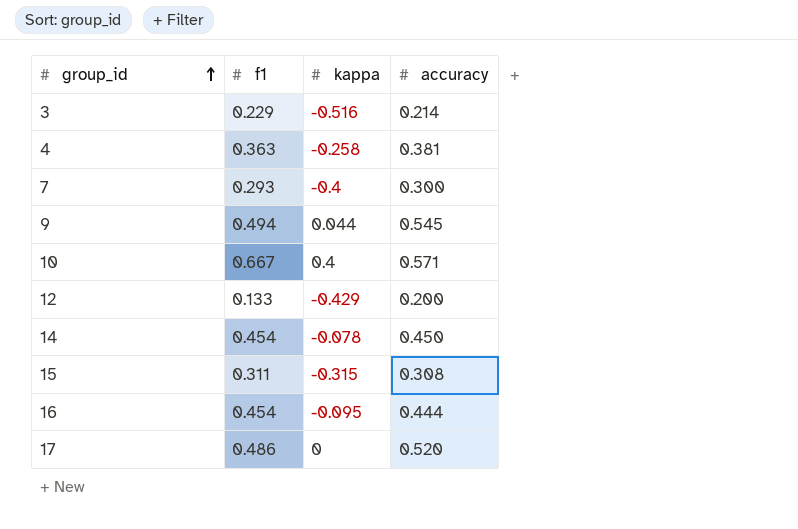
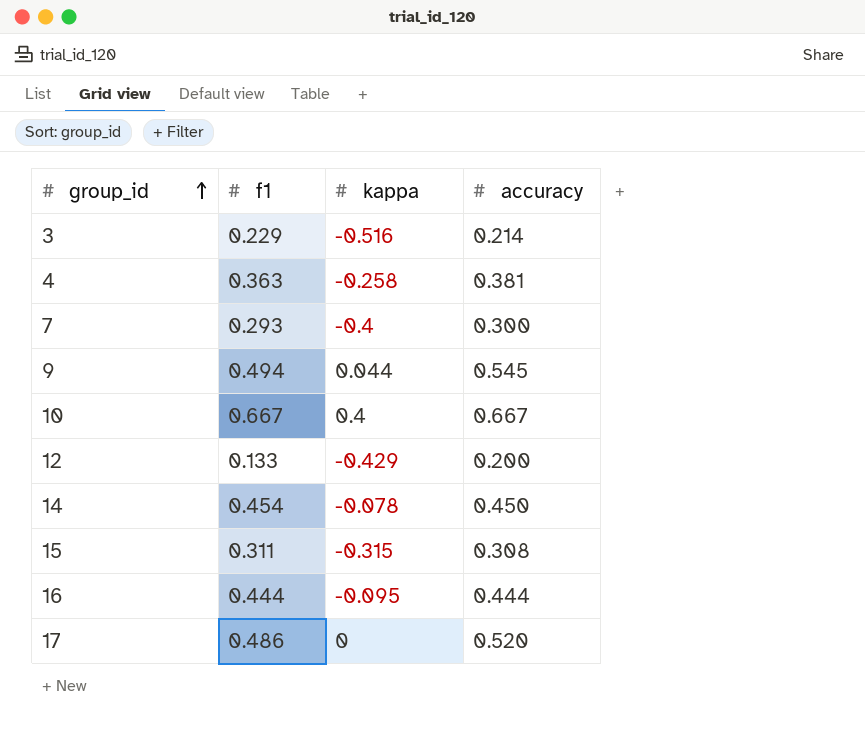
10 | accuracy: 0.571 -> 0.667
16 | f1: 0.454 -> 0.444

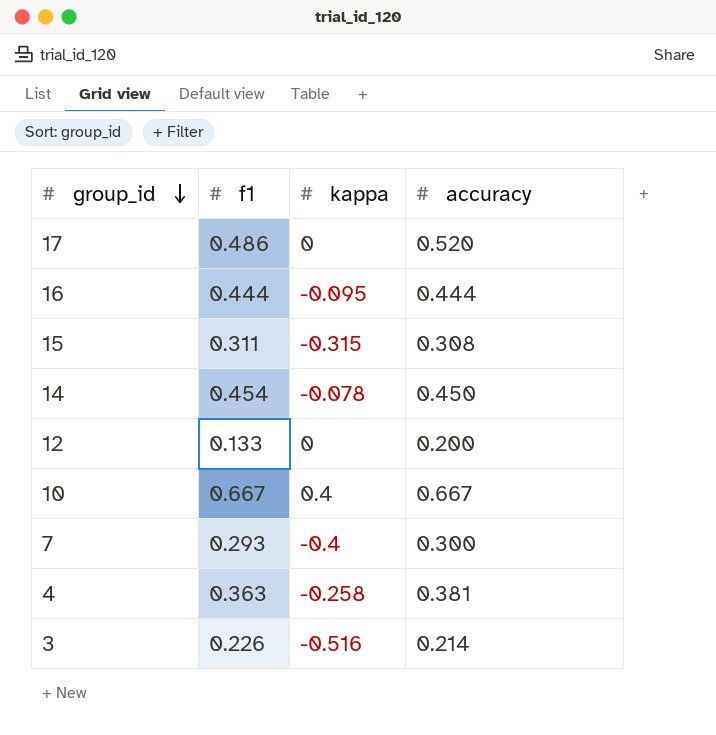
row order: group_id ascending -> group_id descending
row 9: 0.494 | 0.044 | 0.545 -> none
12 | kappa: -0.429 -> 0
3 | f1: 0.229 -> 0.226

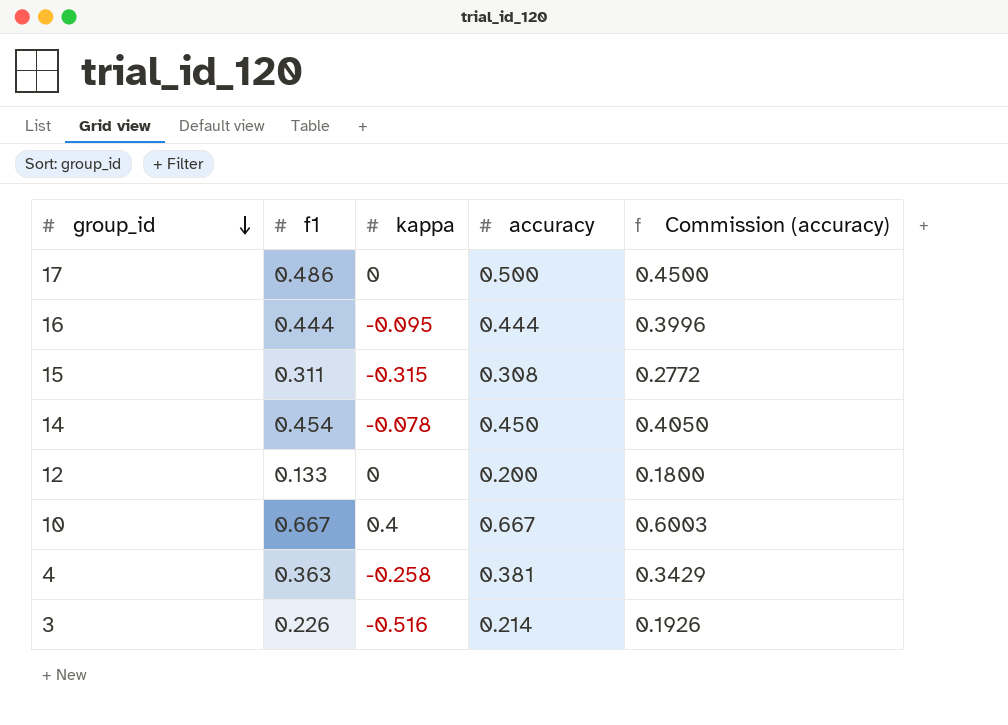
column Commission (accuracy) | formula: none -> [accuracy] * 0.9
row 7: 0.293 | -0.4 | 0.300 -> none
17 | accuracy: 0.520 -> 0.500

